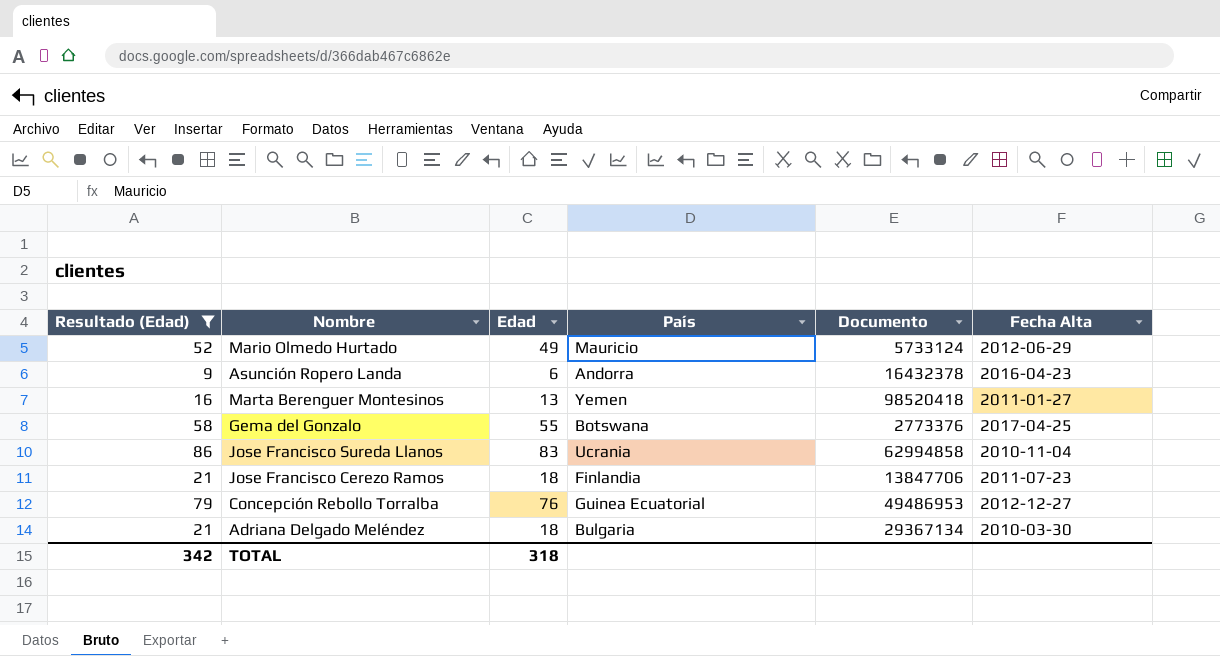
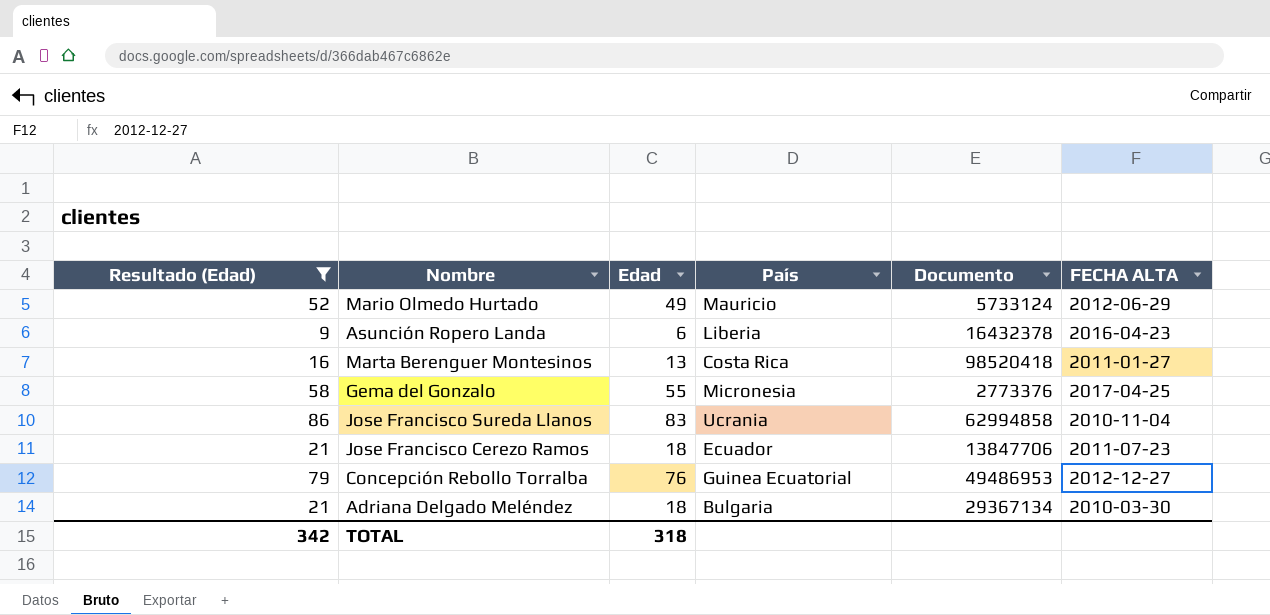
column name: Fecha Alta -> FECHA ALTA
Asunción Ropero Landa | País: Andorra -> Liberia
Marta Berenguer Montesinos | País: Yemen -> Costa Rica
Gema del Gonzalo | País: Botswana -> Micronesia
Jose Francisco Cerezo Ramos | País: Finlandia -> Ecuador

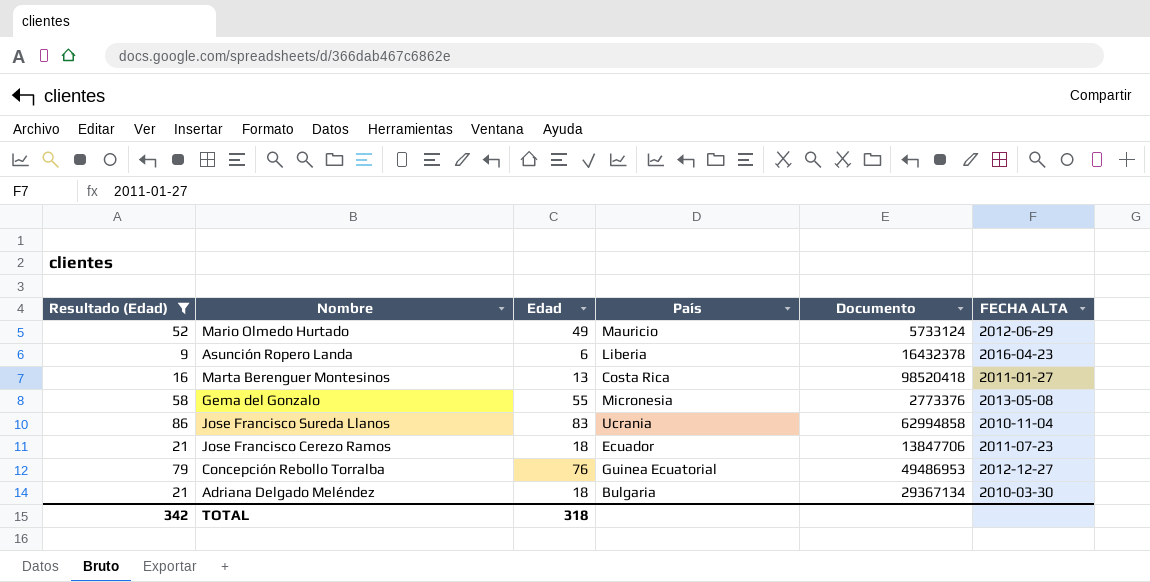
Gema del Gonzalo | FECHA ALTA: 2017-04-25 -> 2013-05-08

